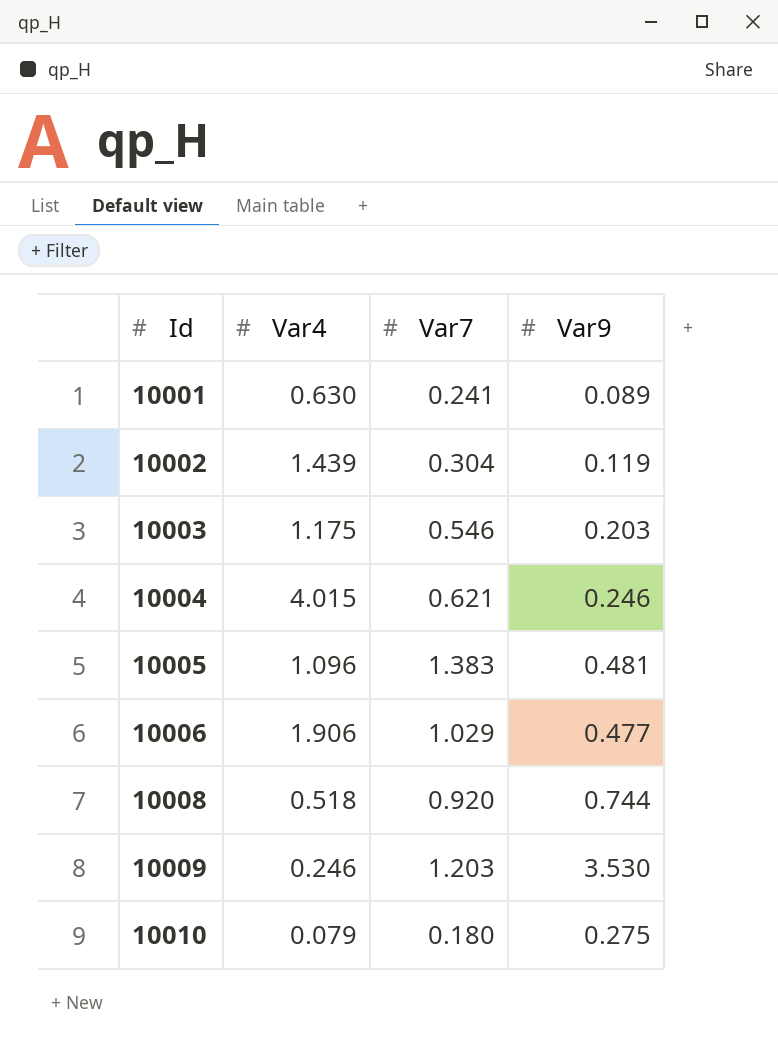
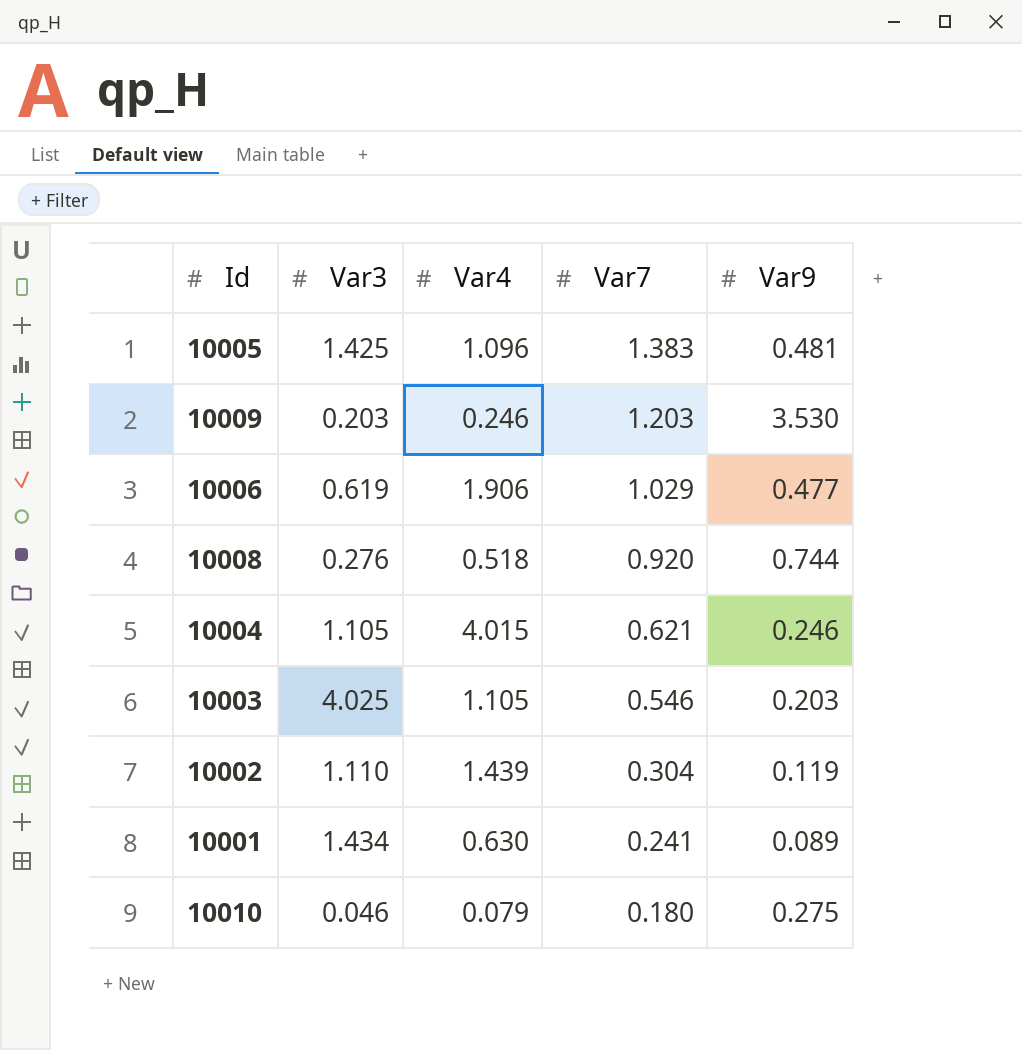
row order: Id ascending -> Var7 descending
column Var3 | position: none -> 2
10003 | Var4: 1.175 -> 1.105

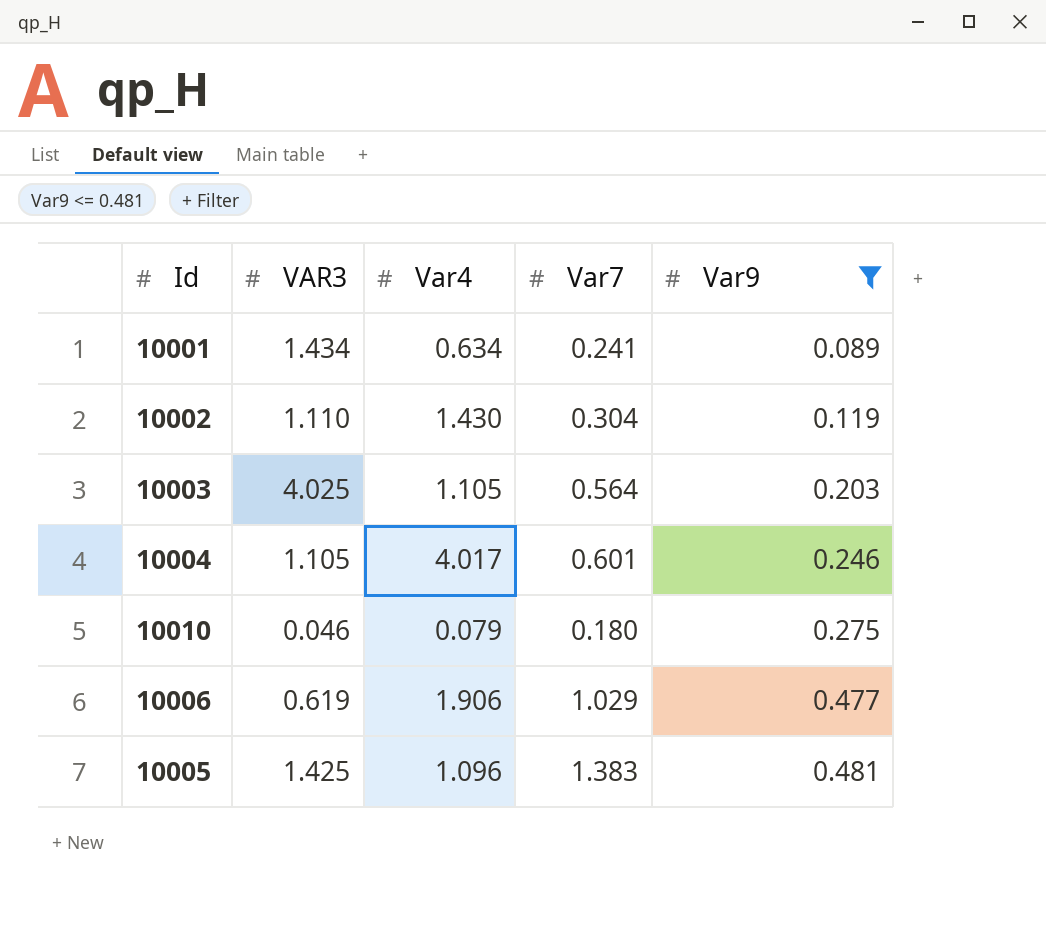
filter: none -> Var9 <= 0.481
row order: Var7 descending -> Var9 ascending
column name: Var3 -> VAR3
10001 | Var4: 0.630 -> 0.634
10002 | Var4: 1.439 -> 1.430
10003 | Var7: 0.546 -> 0.564
10004 | Var4: 4.015 -> 4.017
10004 | Var7: 0.621 -> 0.601

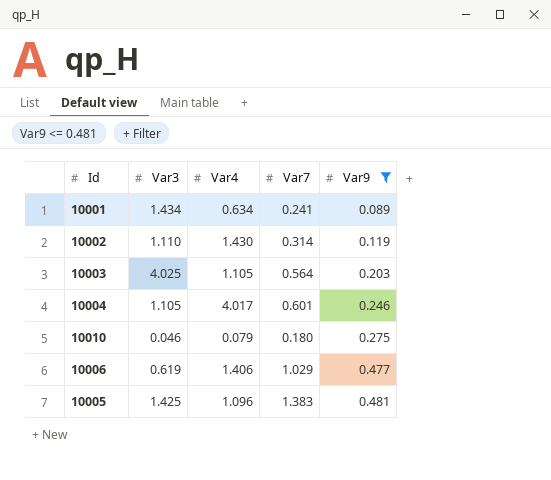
column name: VAR3 -> Var3
10002 | Var7: 0.304 -> 0.314
10006 | Var4: 1.906 -> 1.406

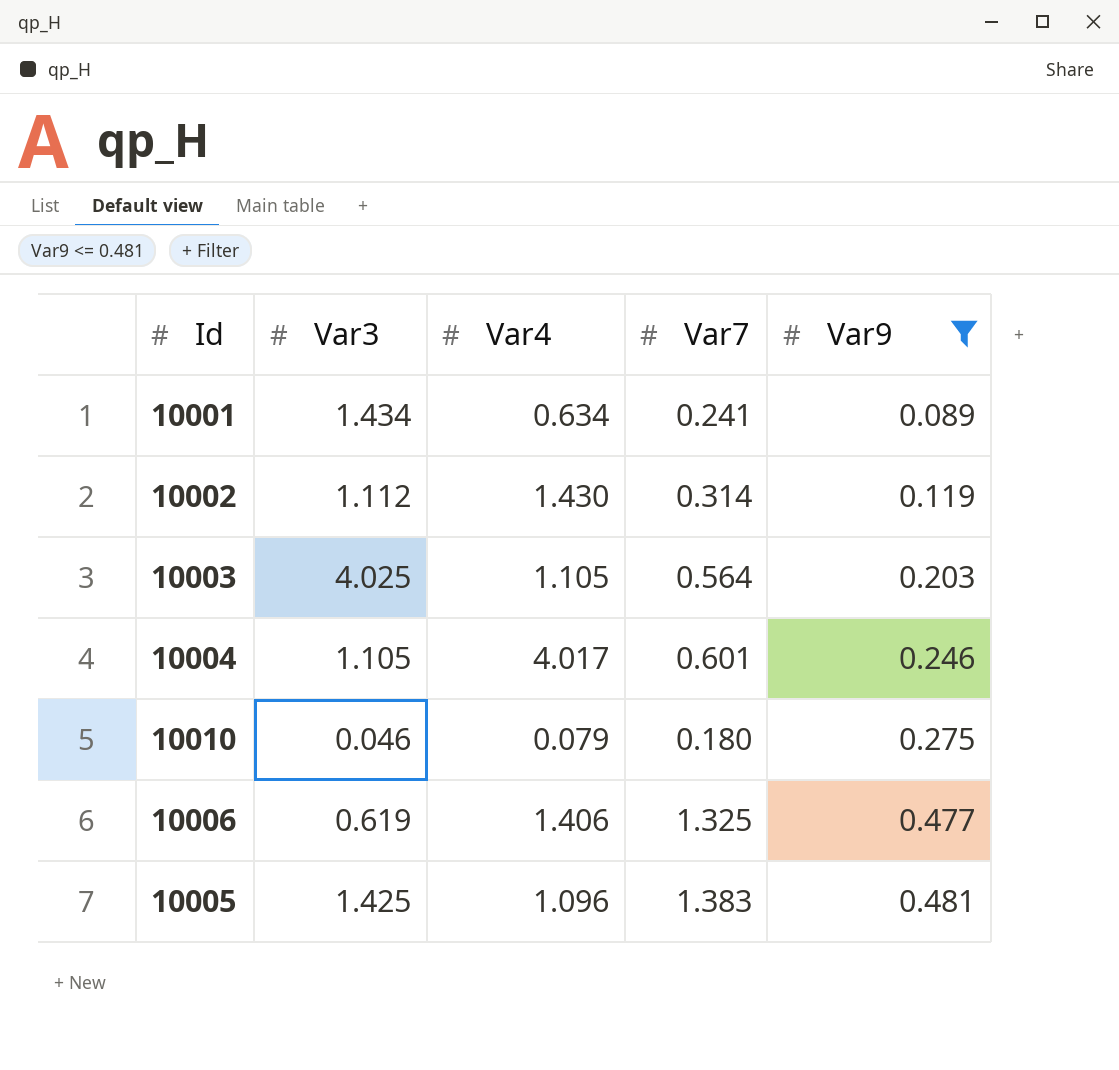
10002 | Var3: 1.110 -> 1.112
10006 | Var7: 1.029 -> 1.325

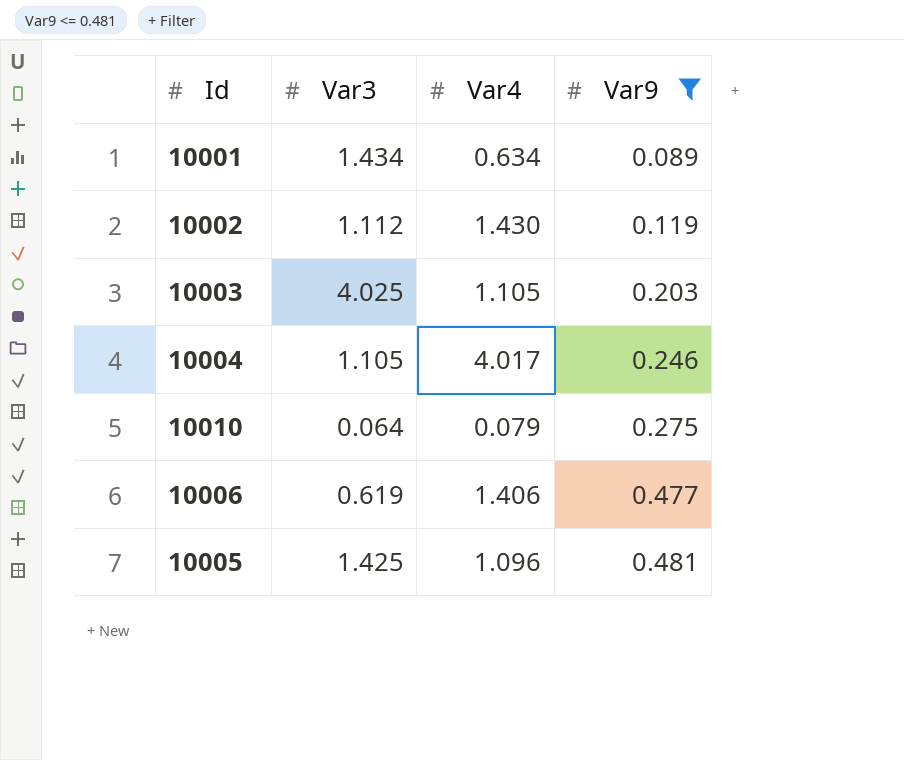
column Var7 | position: 4 -> none
10010 | Var3: 0.046 -> 0.064

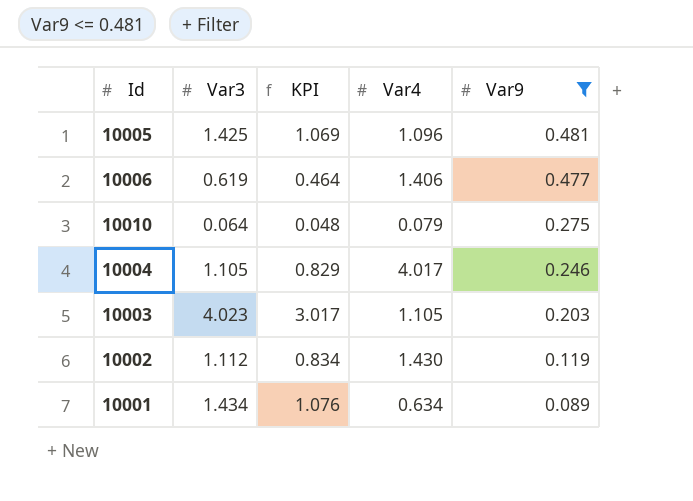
row order: Var9 ascending -> Var9 descending
column KPI | formula: none -> [Var3] * 0.75
10003 | Var3: 4.025 -> 4.023

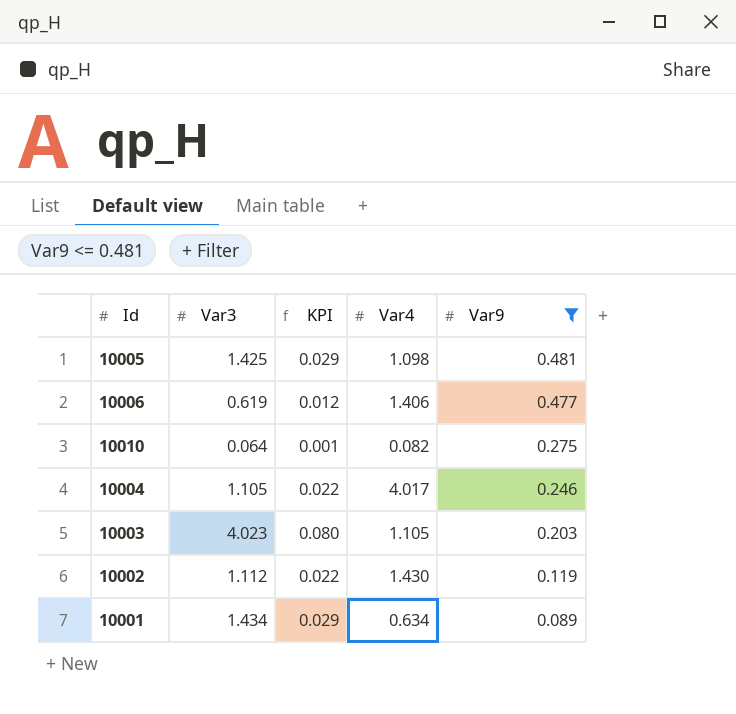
column KPI | formula: [Var3] * 0.75 -> [Var3] * 0.02
10005 | Var4: 1.096 -> 1.098
10010 | Var4: 0.079 -> 0.082

